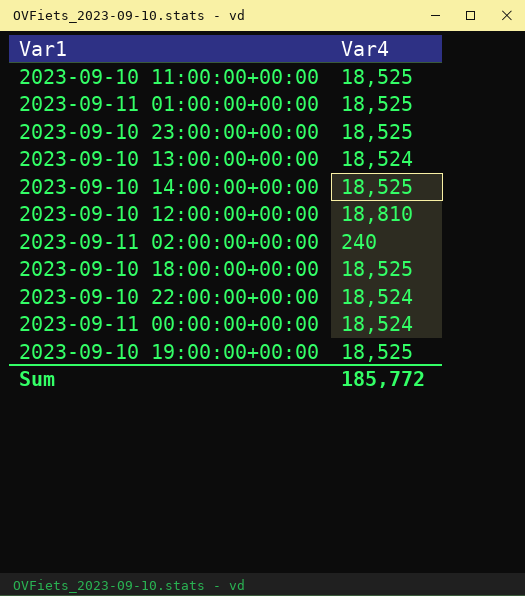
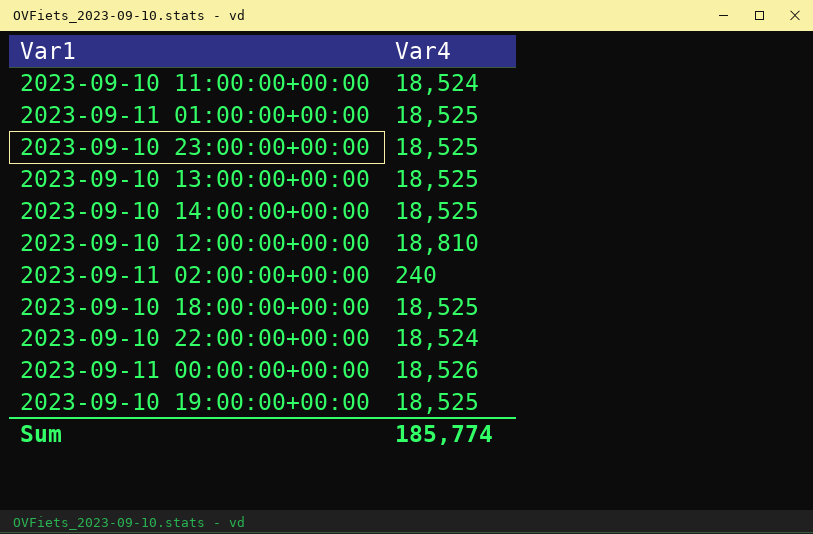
2023-09-10 11:00:00+00:00 | Var4: 18,525 -> 18,524
2023-09-10 13:00:00+00:00 | Var4: 18,524 -> 18,525
2023-09-11 00:00:00+00:00 | Var4: 18,524 -> 18,526
Sum | Var4: 185,772 -> 185,774

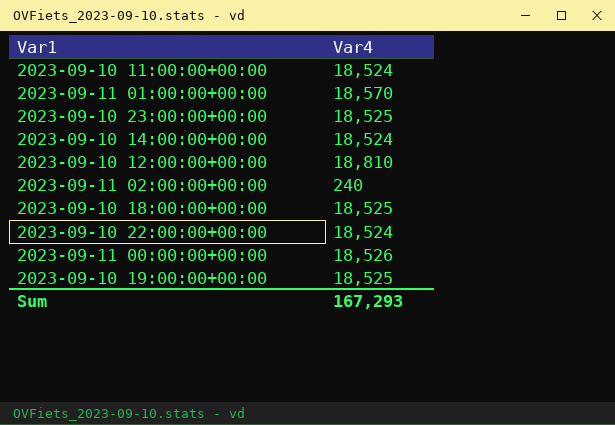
row 2023-09-10 13:00:00+00:00: 18,525 -> none
2023-09-11 01:00:00+00:00 | Var4: 18,525 -> 18,570
2023-09-10 14:00:00+00:00 | Var4: 18,525 -> 18,524
Sum | Var4: 185,774 -> 167,293

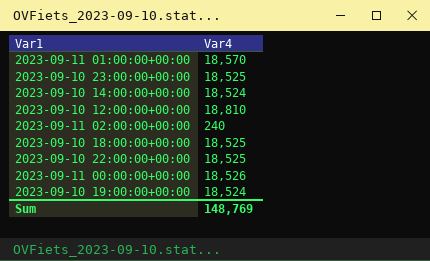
row 2023-09-10 11:00:00+00:00: 18,524 -> none
2023-09-10 22:00:00+00:00 | Var4: 18,524 -> 18,525
2023-09-10 19:00:00+00:00 | Var4: 18,525 -> 18,524
Sum | Var4: 167,293 -> 148,769

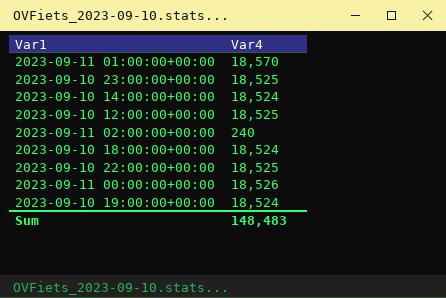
2023-09-10 12:00:00+00:00 | Var4: 18,810 -> 18,525
2023-09-10 18:00:00+00:00 | Var4: 18,525 -> 18,524
Sum | Var4: 148,769 -> 148,483

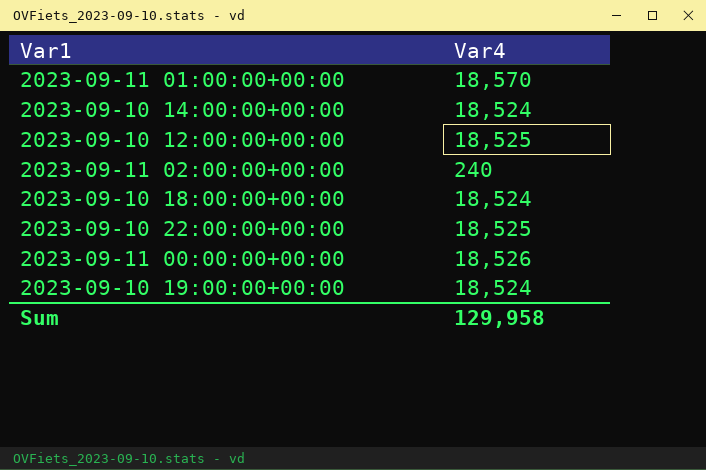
row 2023-09-10 23:00:00+00:00: 18,525 -> none
Sum | Var4: 148,483 -> 129,958

